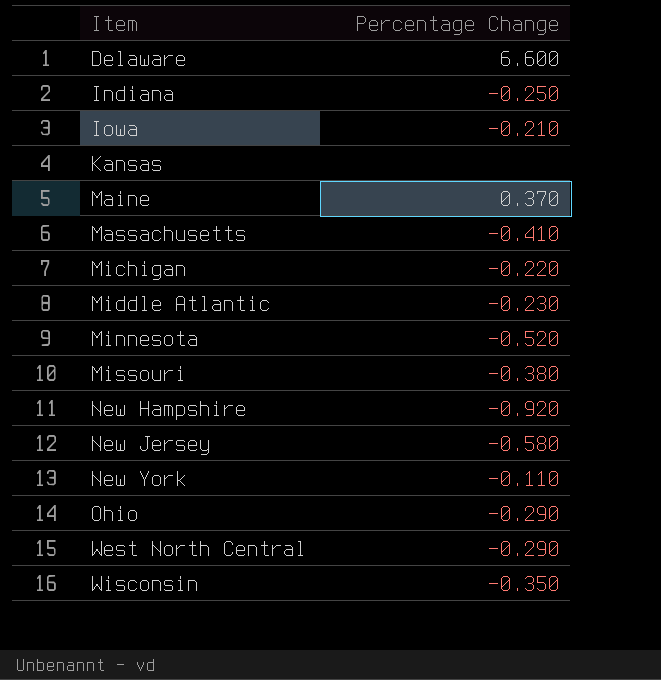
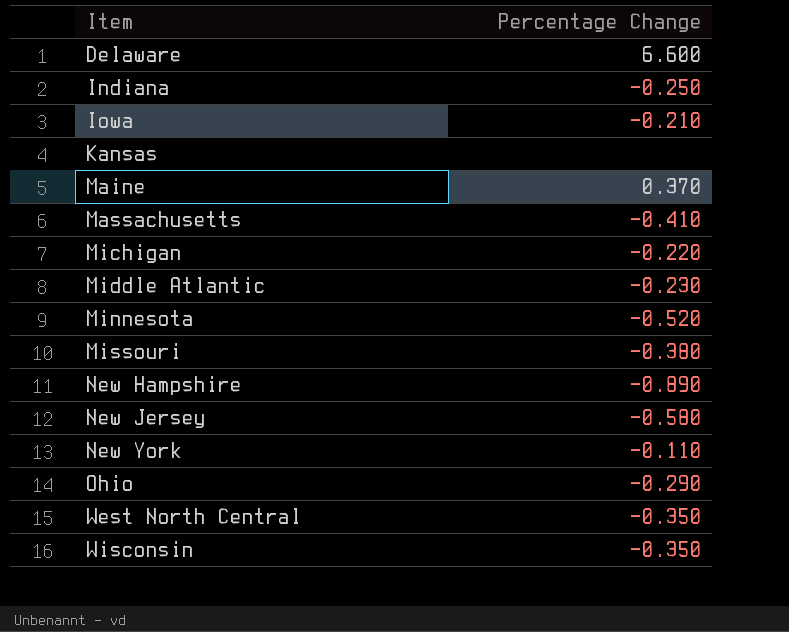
New Hampshire | Percentage Change: -0.920 -> -0.890
West North Central | Percentage Change: -0.290 -> -0.350

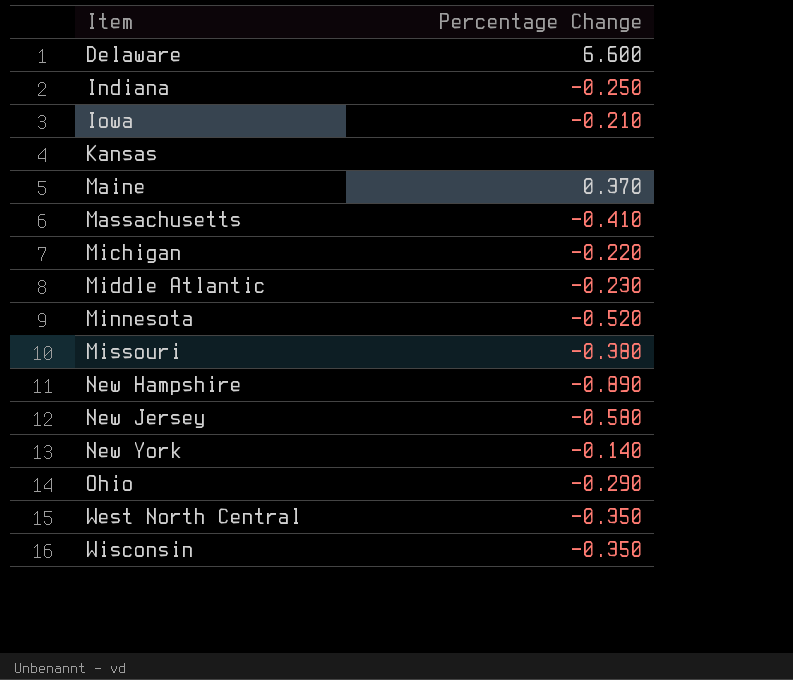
New York | Percentage Change: -0.110 -> -0.140

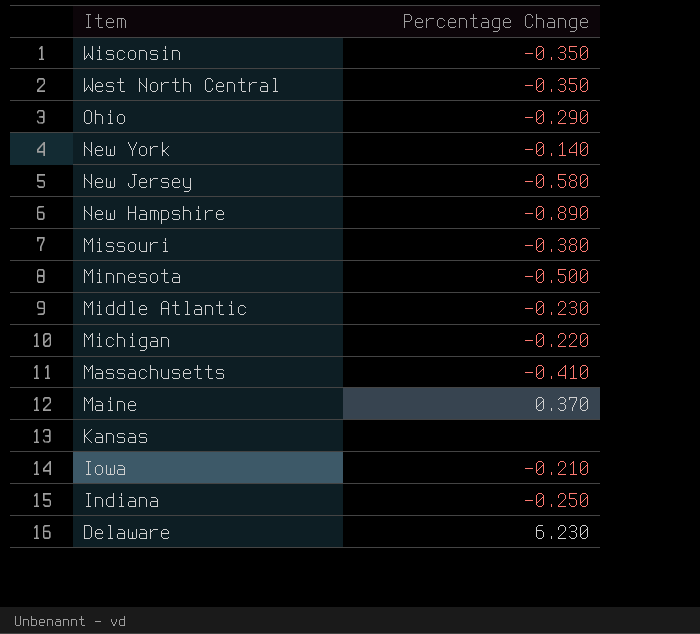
row order: Item ascending -> Item descending
Minnesota | Percentage Change: -0.520 -> -0.500
Delaware | Percentage Change: 6.600 -> 6.230

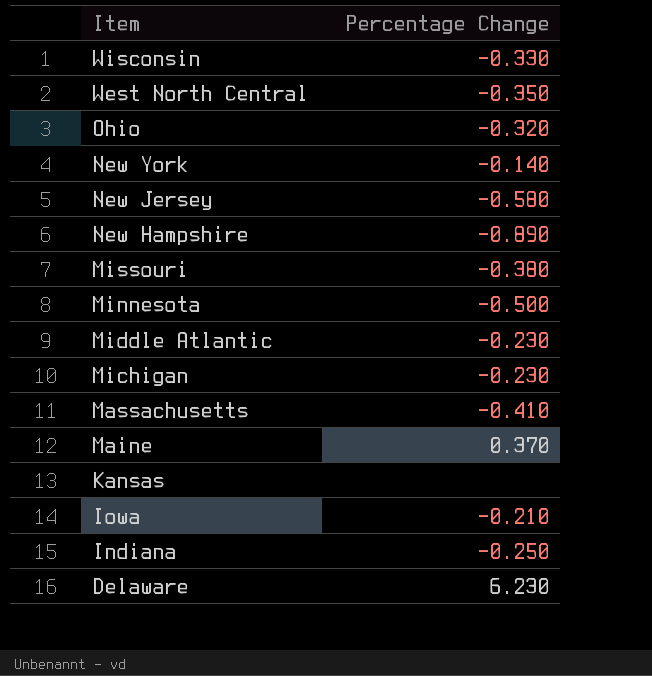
Wisconsin | Percentage Change: -0.350 -> -0.330
Ohio | Percentage Change: -0.290 -> -0.320
Michigan | Percentage Change: -0.220 -> -0.230

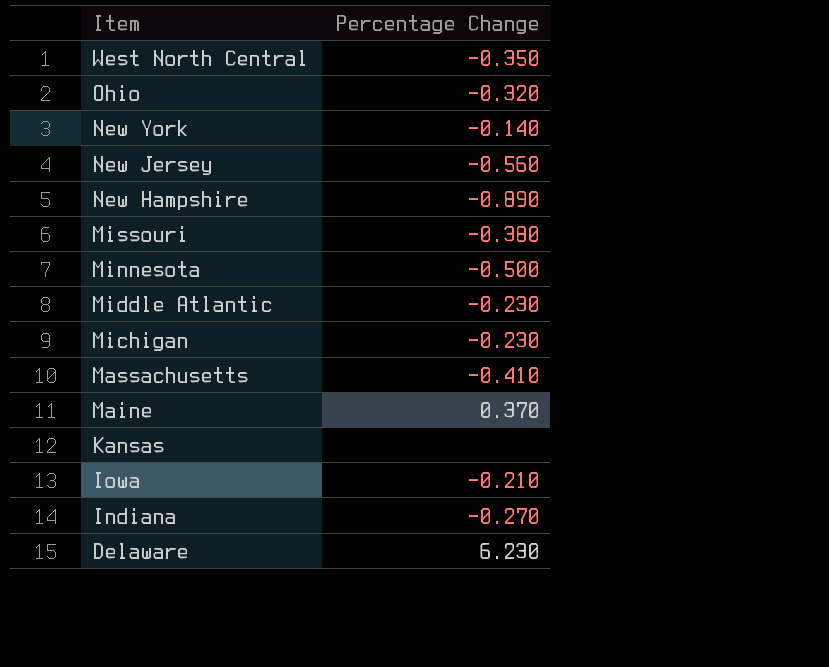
row Wisconsin: -0.330 -> none
New Jersey | Percentage Change: -0.580 -> -0.560
Indiana | Percentage Change: -0.250 -> -0.270

